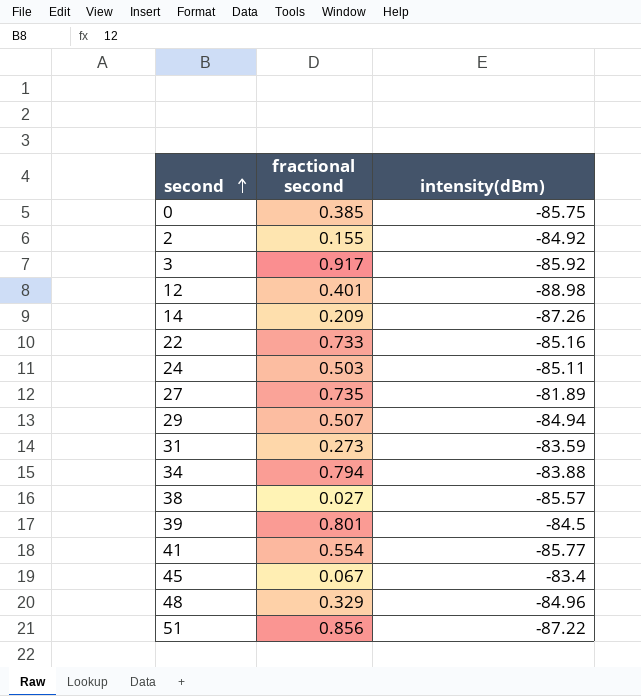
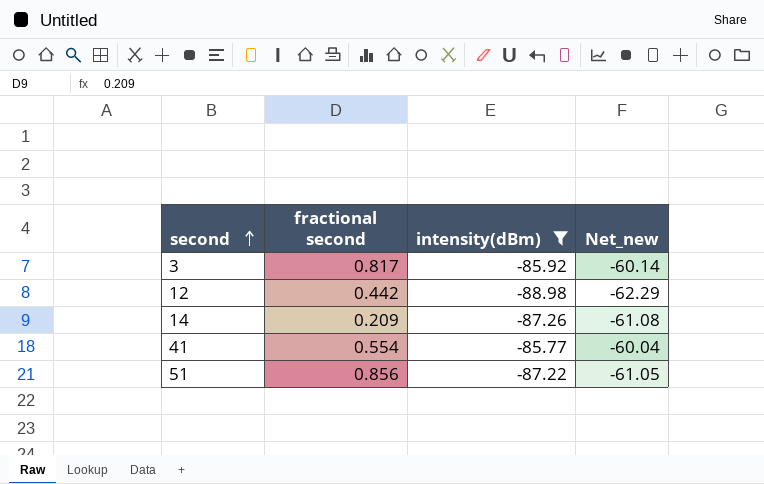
filter: none -> intensity(dBm) <= -85.77
column Net_new | formula: none -> [intensity(dBm)] * 0.7
3 | fractional second: 0.917 -> 0.817
12 | fractional second: 0.401 -> 0.442

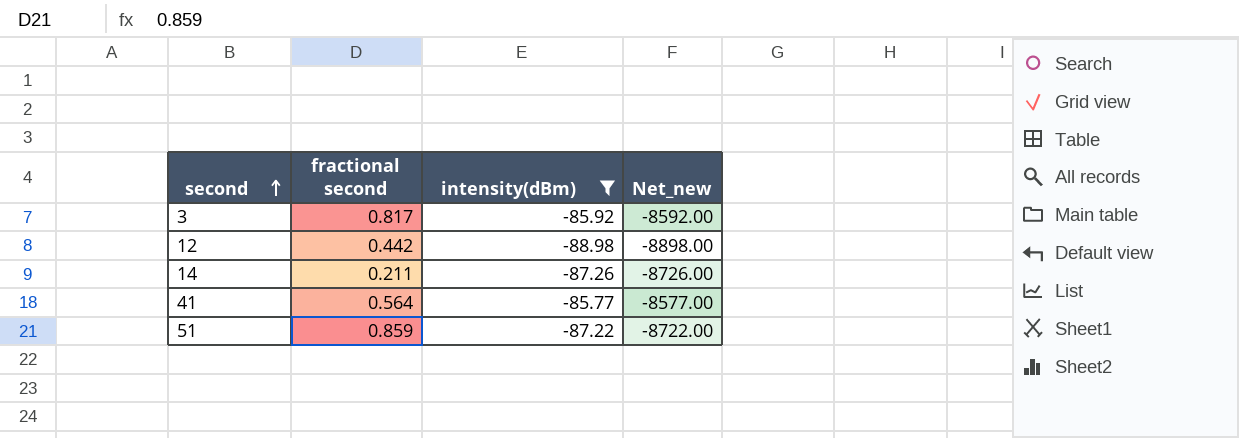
column Net_new | formula: [intensity(dBm)] * 0.7 -> [intensity(dBm)] * 100
14 | fractional second: 0.209 -> 0.211
41 | fractional second: 0.554 -> 0.564
51 | fractional second: 0.856 -> 0.859

